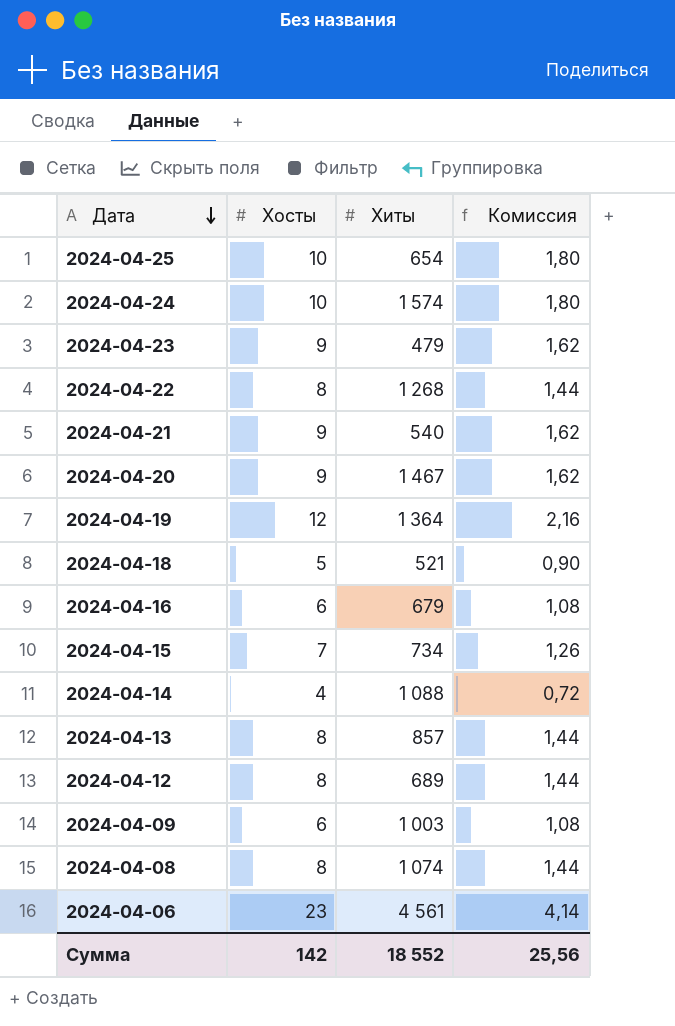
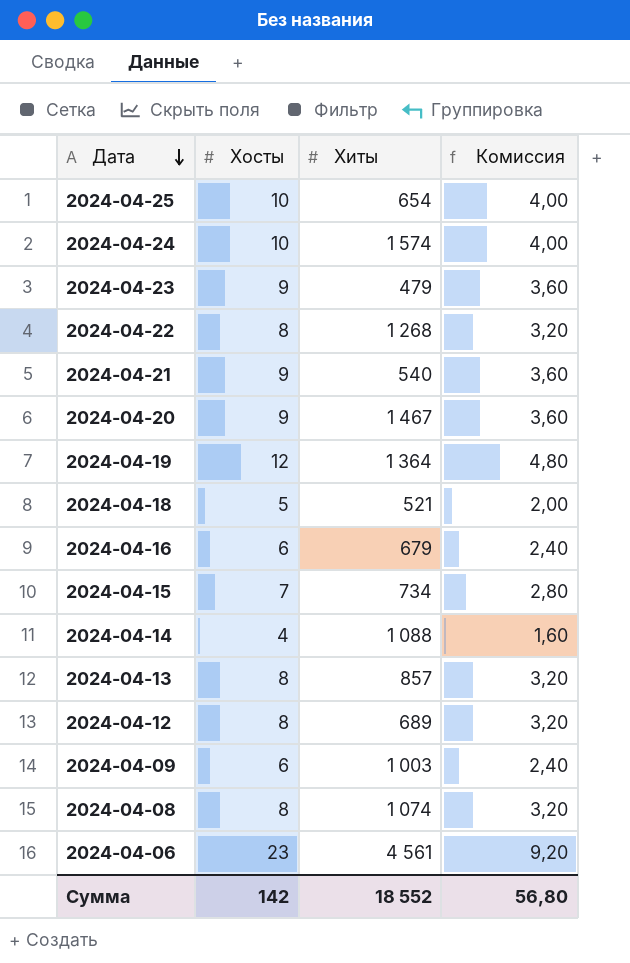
column Комиссия | formula: [Хосты] * 0,18 -> [Хосты] * 0,4
Сумма | Комиссия: 25,56 -> 56,80

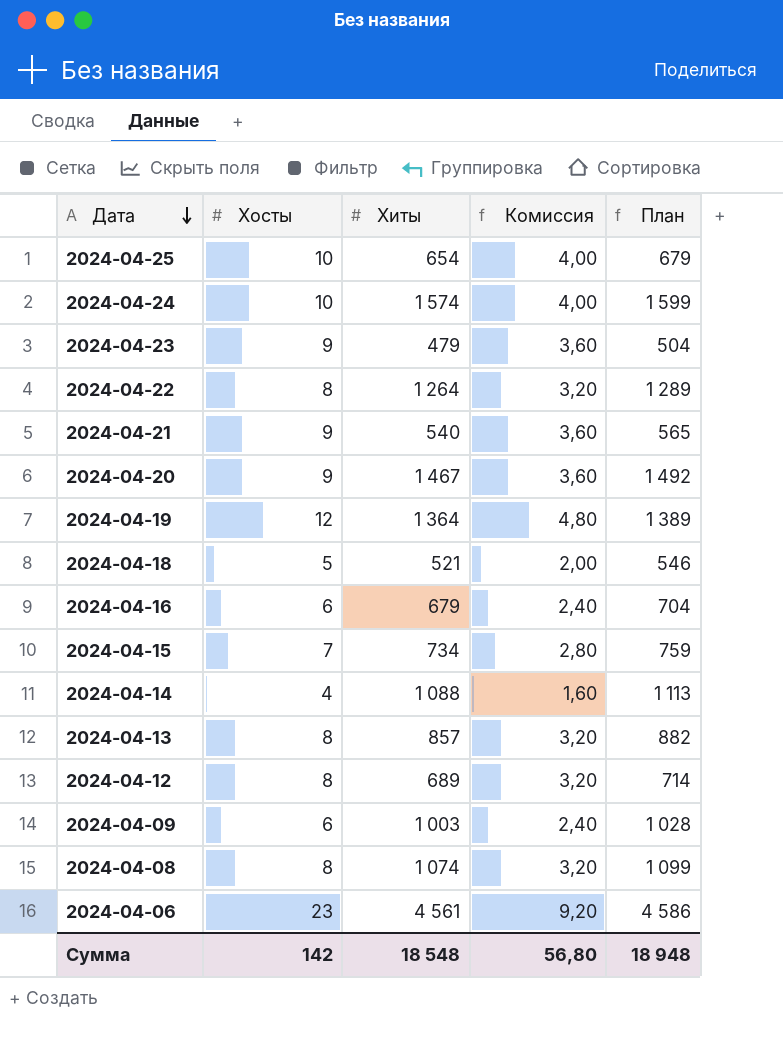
column План | formula: none -> [Хиты] + 25
2024-04-22 | Хиты: 1 268 -> 1 264
Сумма | Хиты: 18 552 -> 18 548

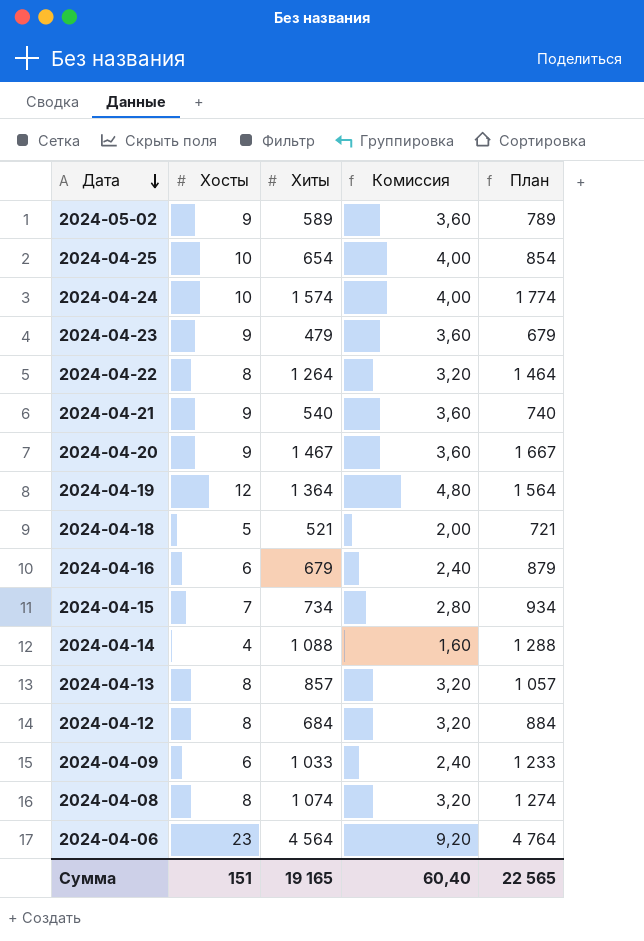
column План | formula: [Хиты] + 25 -> [Хиты] + 200
row 2024-05-02: none -> 9 | 589 | 3,60 | 789
2024-04-12 | Хиты: 689 -> 684
2024-04-09 | Хиты: 1 003 -> 1 033
2024-04-06 | Хиты: 4 561 -> 4 564
Сумма | Хосты: 142 -> 151
Сумма | Хиты: 18 548 -> 19 165
Сумма | Комиссия: 56,80 -> 60,40
Сумма | План: 18 948 -> 22 565

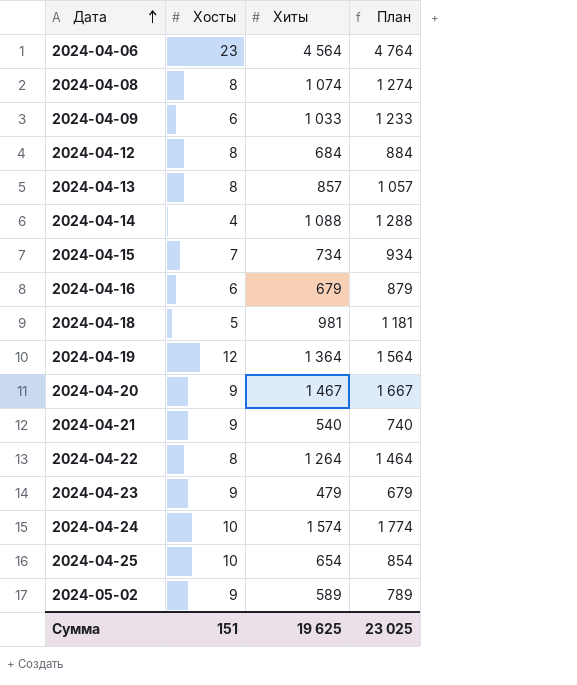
row order: Дата descending -> Дата ascending
column Комиссия | formula: [Хосты] * 0,4 -> none
2024-04-18 | Хиты: 521 -> 981
2024-04-18 | План: 721 -> 1 181
Сумма | Хиты: 19 165 -> 19 625
Сумма | План: 22 565 -> 23 025

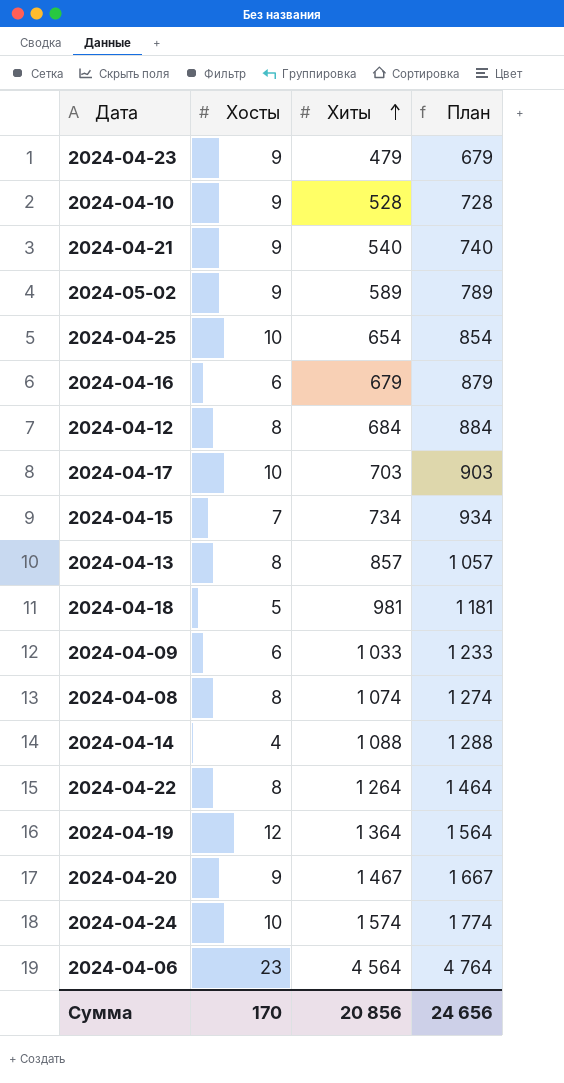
row order: Дата ascending -> Хиты ascending
row 2024-04-10: none -> 9 | 528 | 728
row 2024-04-17: none -> 10 | 703 | 903
Сумма | Хосты: 151 -> 170
Сумма | Хиты: 19 625 -> 20 856
Сумма | План: 23 025 -> 24 656

